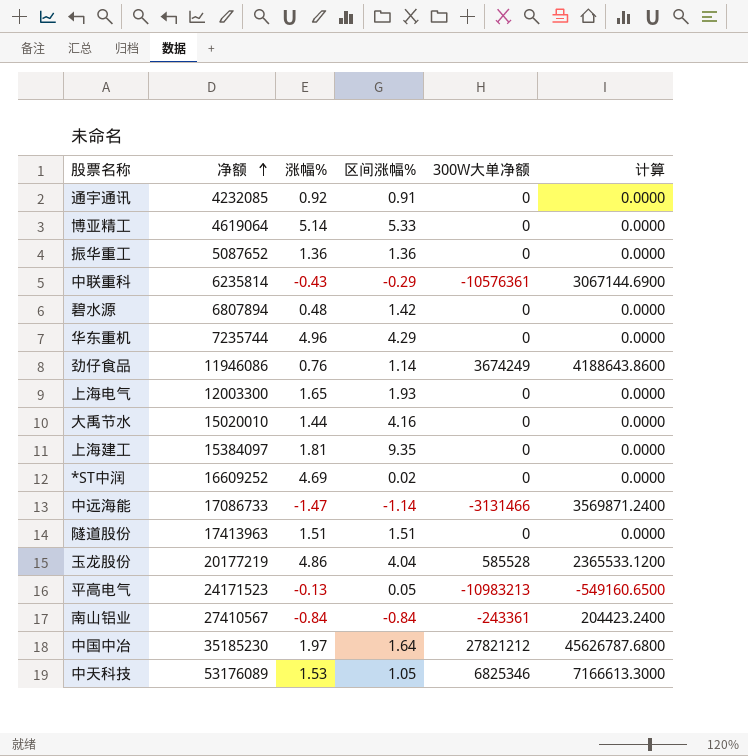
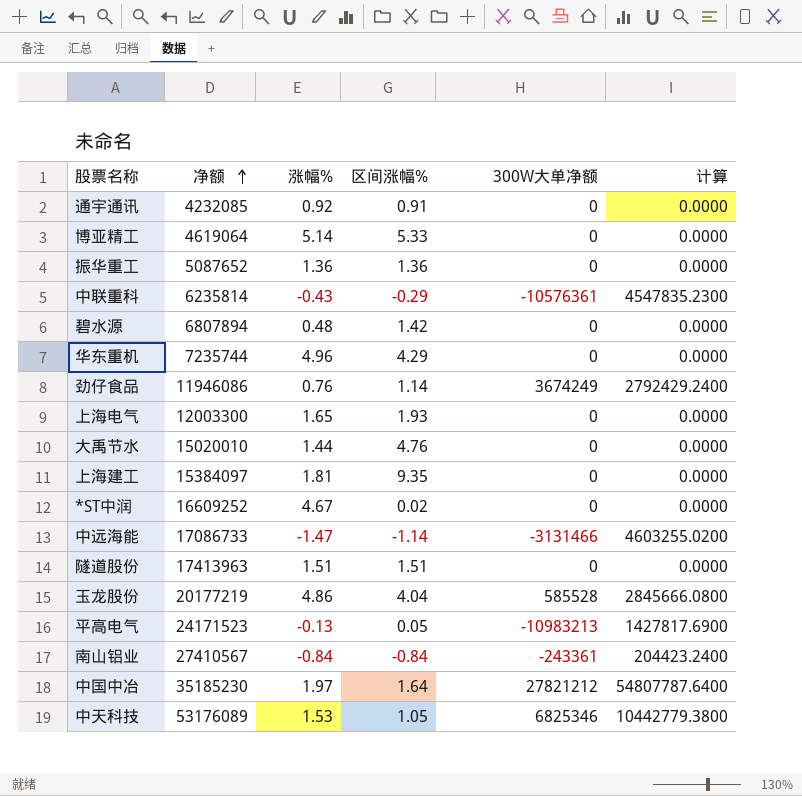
column 计算 | formula: [区间涨幅%] * [300W大单净额] -> [涨幅%] * [300W大单净额]
大禹节水 | 区间涨幅%: 4.16 -> 4.76
*ST中润 | 涨幅%: 4.69 -> 4.67

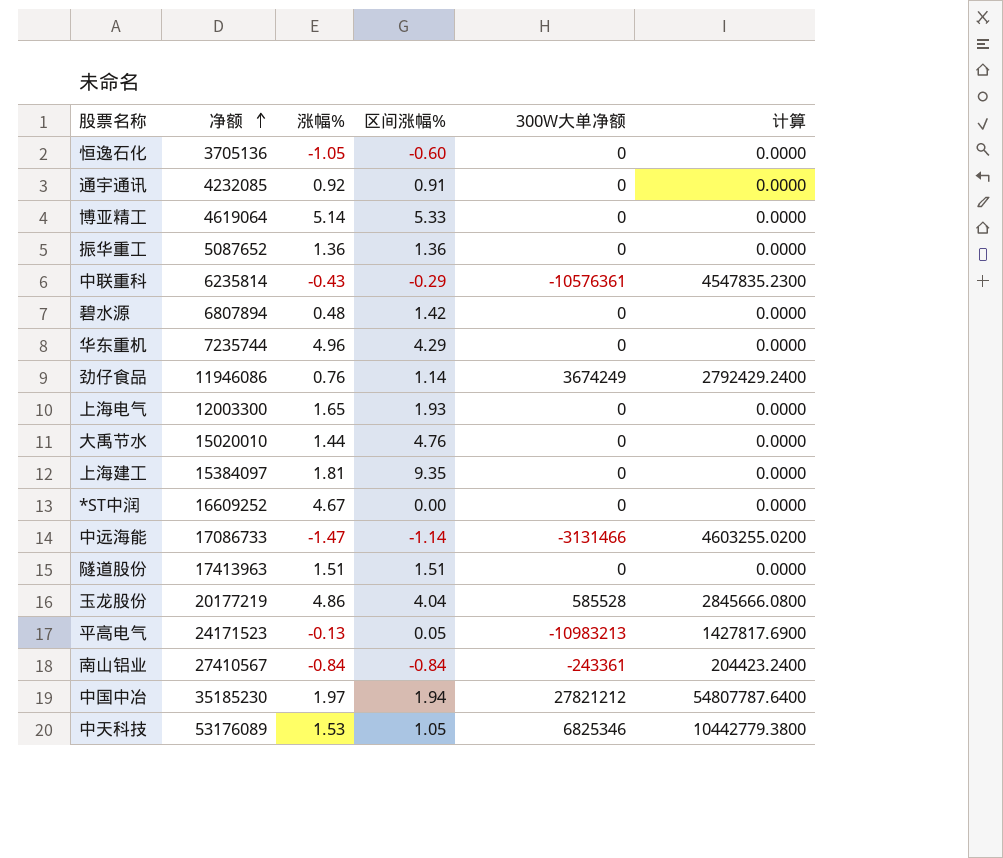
row 恒逸石化: none -> 3705136 | -1.05 | -0.60 | 0 | 0.0000
*ST中润 | 区间涨幅%: 0.02 -> 0.00
中国中冶 | 区间涨幅%: 1.64 -> 1.94

